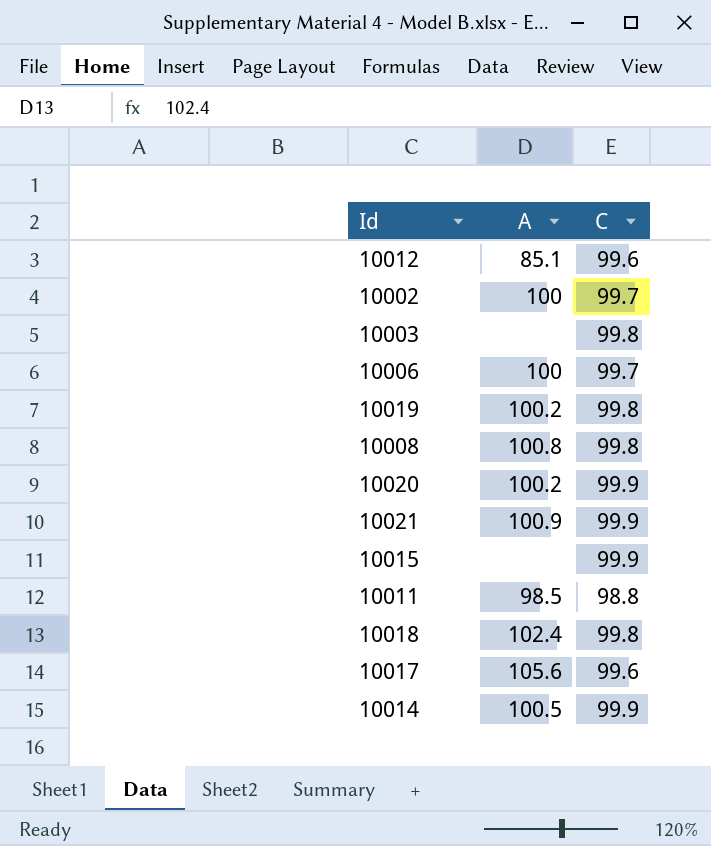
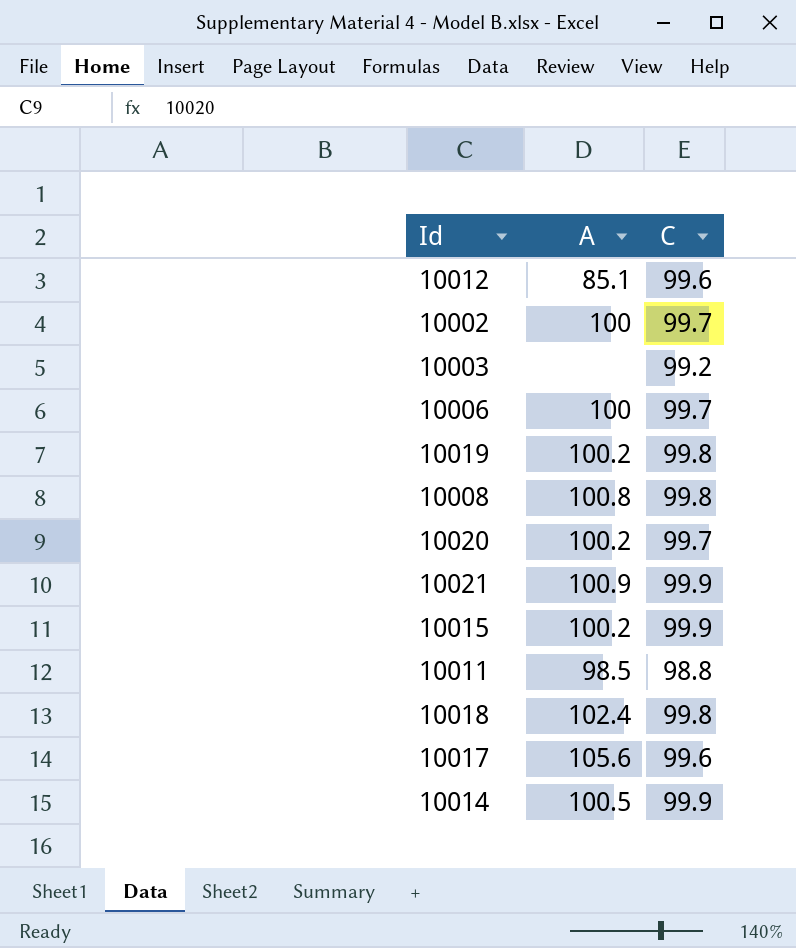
10003 | C: 99.8 -> 99.2
10020 | C: 99.9 -> 99.7
10015 | A: none -> 100.2

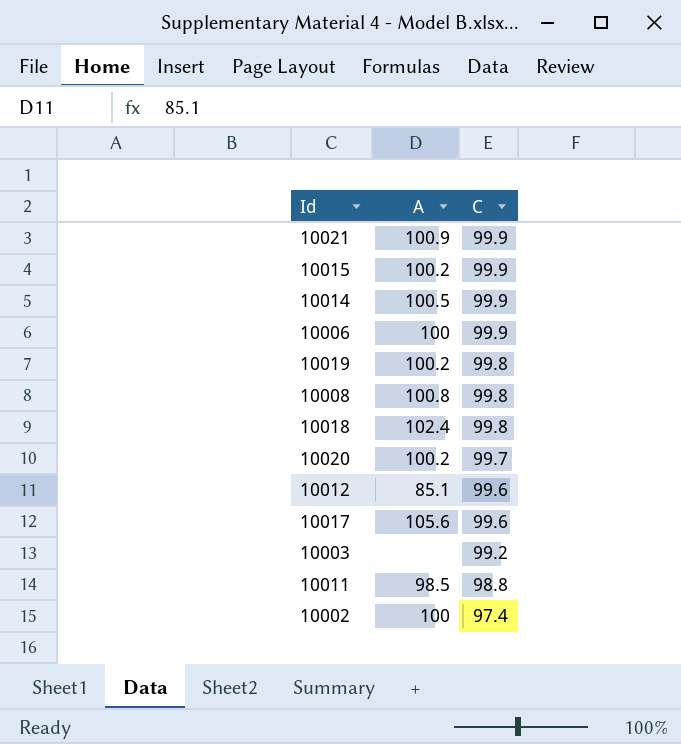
row order: none -> C descending
10006 | C: 99.7 -> 99.9
10002 | C: 99.7 -> 97.4

